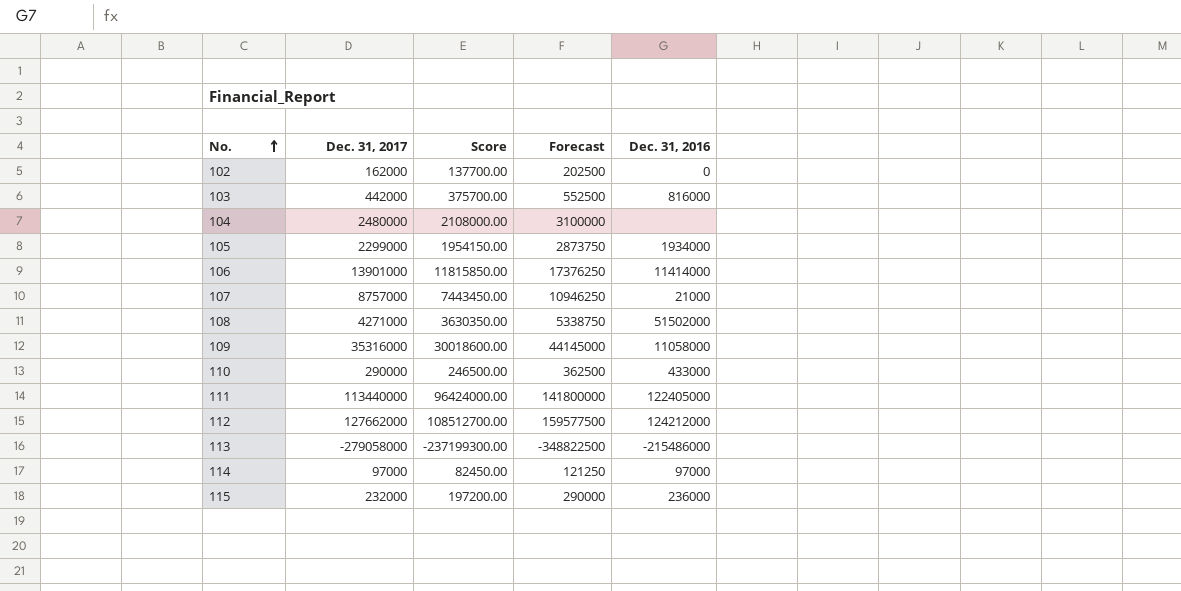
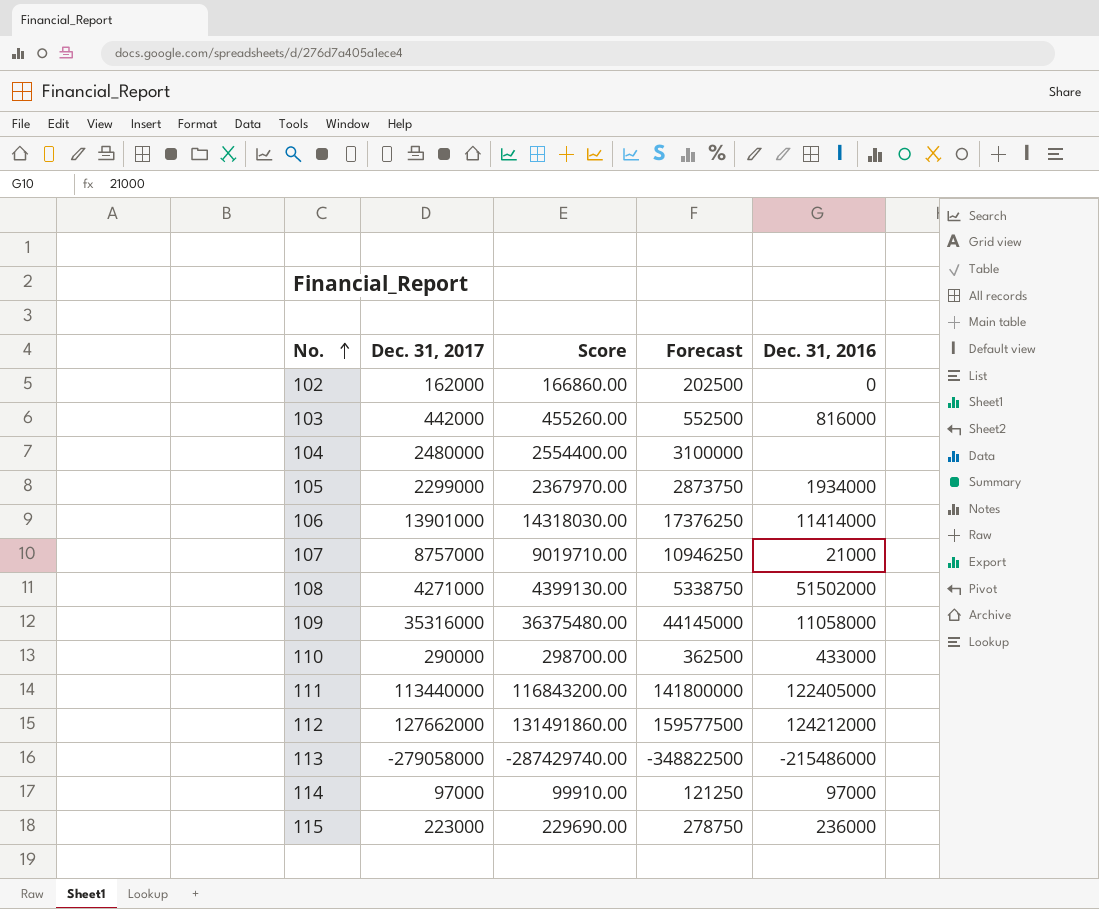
column Score | formula: [Dec. 31, 2017] * 0.85 -> [Dec. 31, 2017] * 1.03
115 | Dec. 31, 2017: 232000 -> 223000
115 | Forecast: 290000 -> 278750

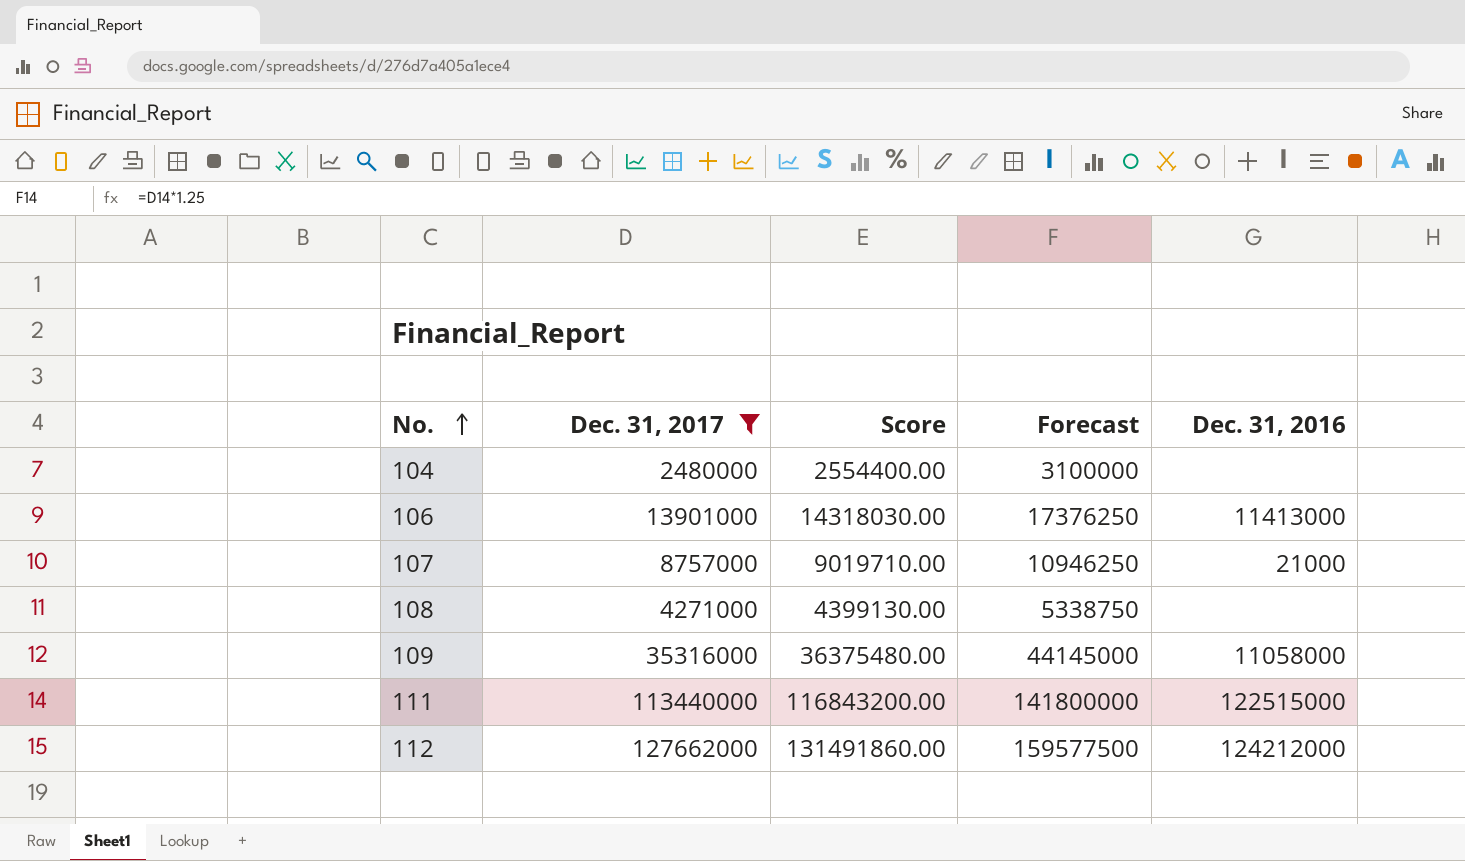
filter: none -> Dec. 31, 2017 >= 2480000
106 | Dec. 31, 2016: 11414000 -> 11413000
108 | Dec. 31, 2016: 51502000 -> none
111 | Dec. 31, 2016: 122405000 -> 122515000

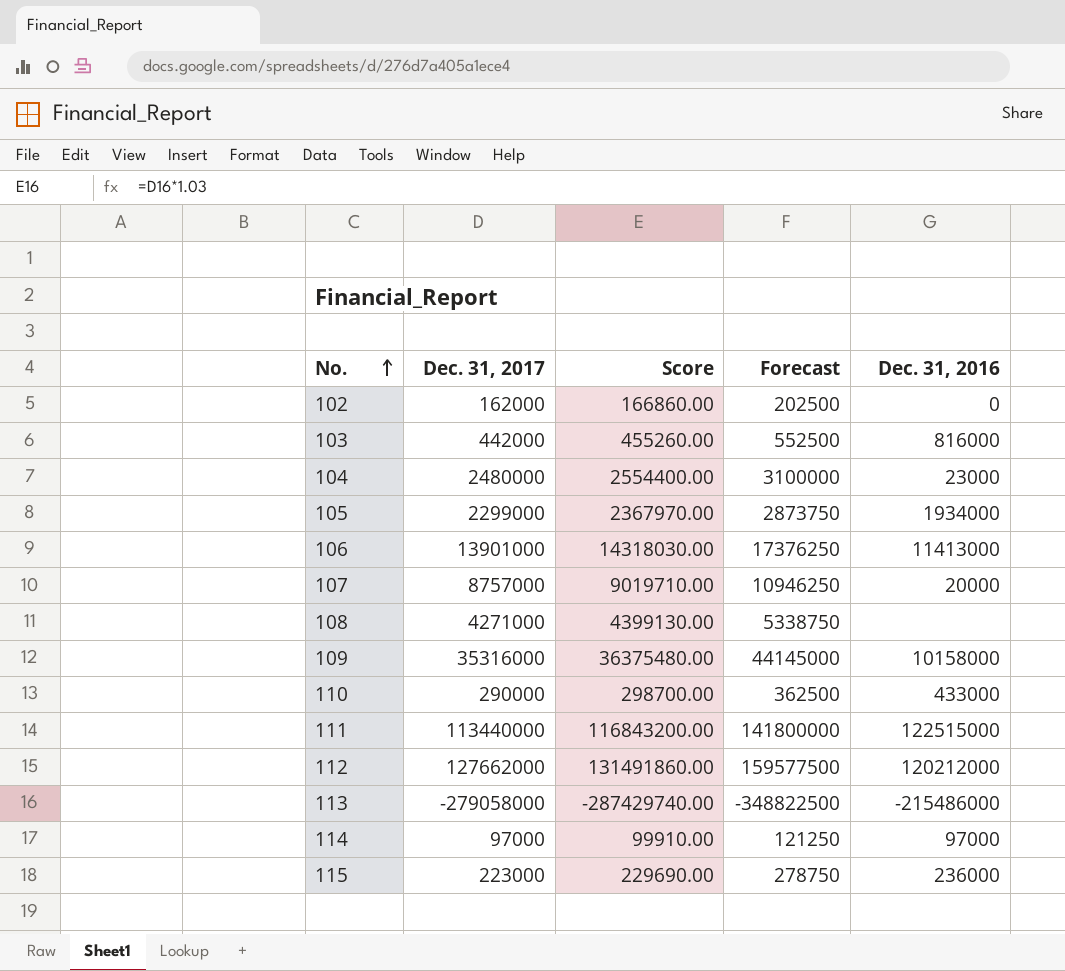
filter: Dec. 31, 2017 >= 2480000 -> none
104 | Dec. 31, 2016: none -> 23000
107 | Dec. 31, 2016: 21000 -> 20000
109 | Dec. 31, 2016: 11058000 -> 10158000
112 | Dec. 31, 2016: 124212000 -> 120212000

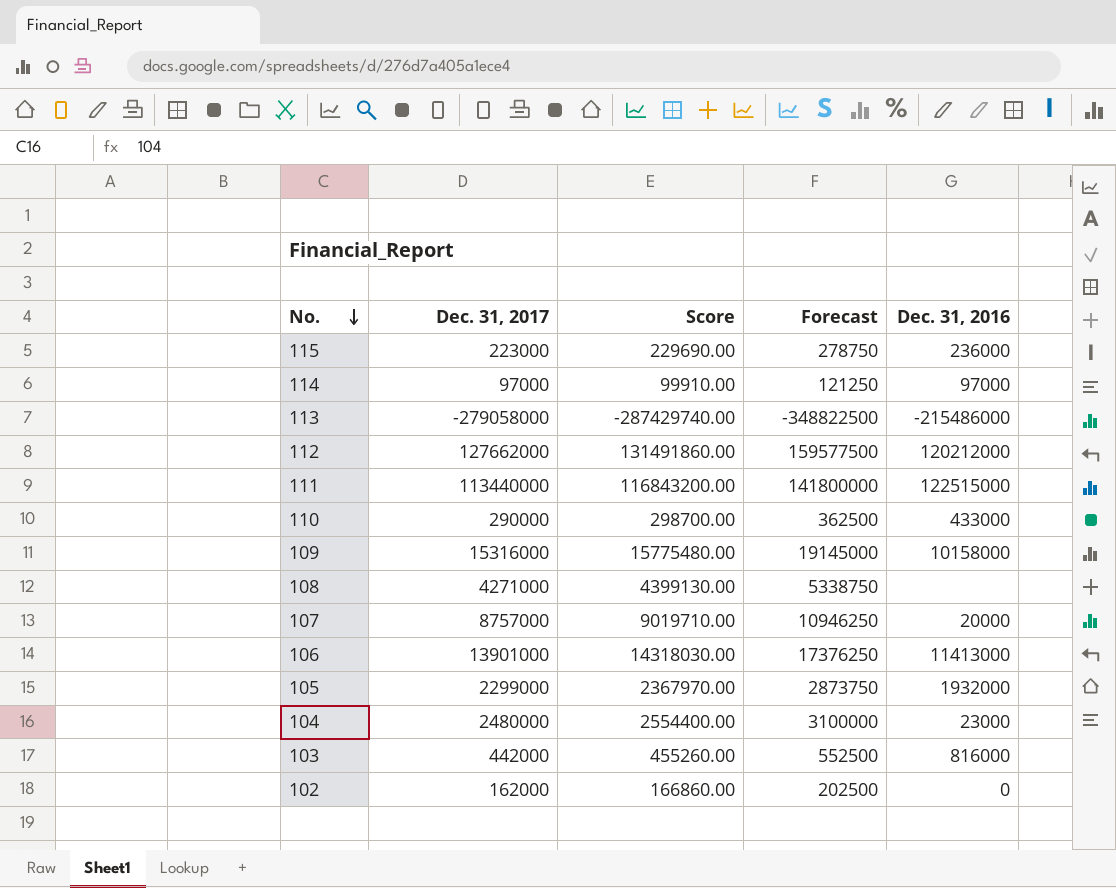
row order: No. ascending -> No. descending
109 | Dec. 31, 2017: 35316000 -> 15316000
109 | Score: 36375480.00 -> 15775480.00
109 | Forecast: 44145000 -> 19145000
105 | Dec. 31, 2016: 1934000 -> 1932000

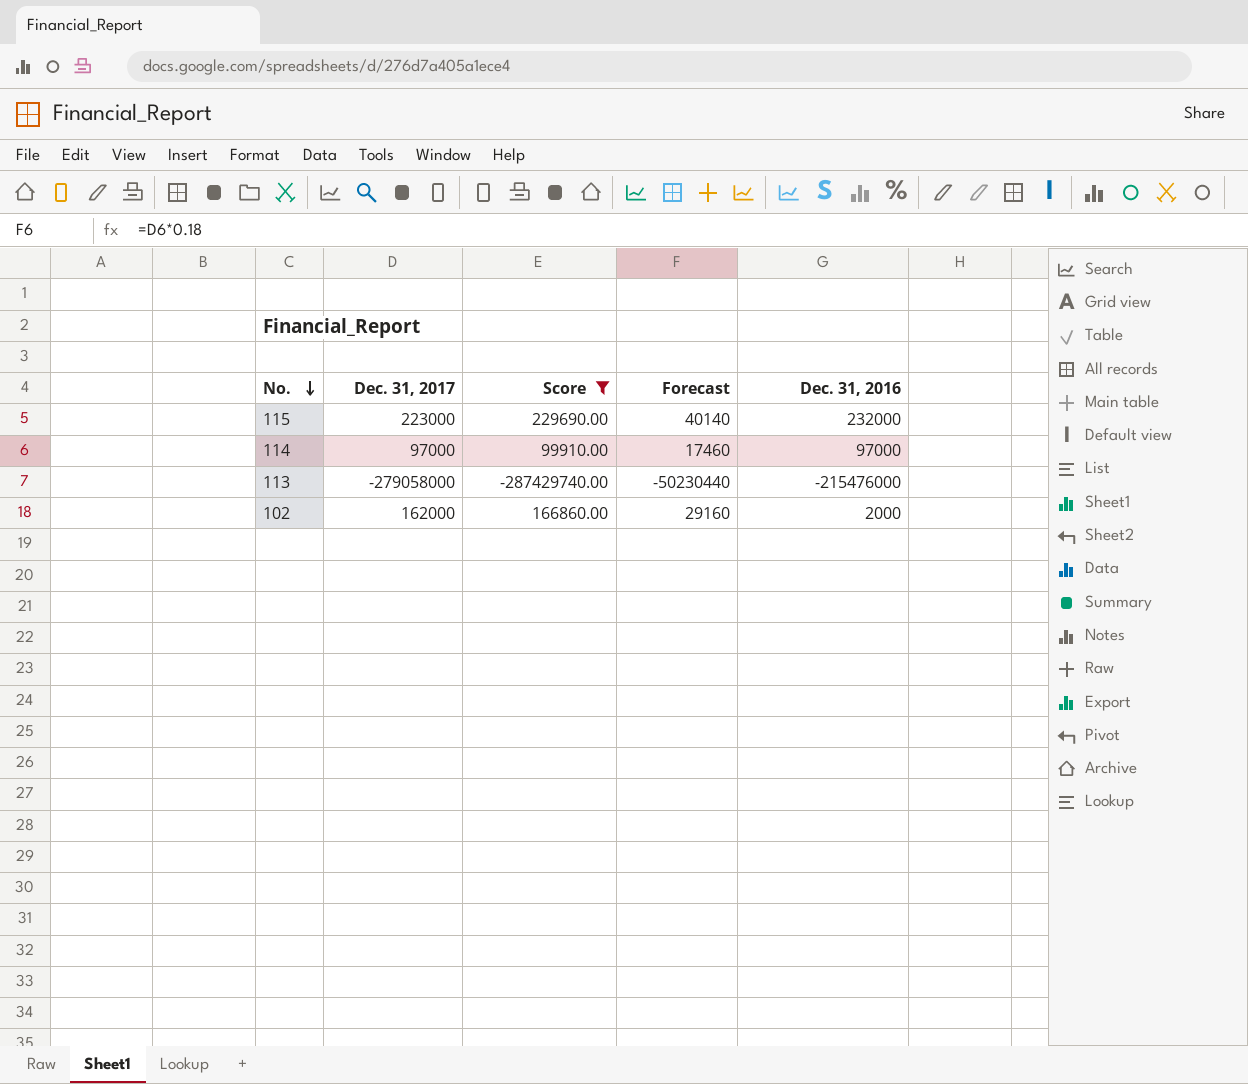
filter: none -> Score <= 229690.00
column Forecast | formula: [Dec. 31, 2017] * 1.25 -> [Dec. 31, 2017] * 0.18
115 | Dec. 31, 2016: 236000 -> 232000
113 | Dec. 31, 2016: -215486000 -> -215476000
102 | Dec. 31, 2016: 0 -> 2000

